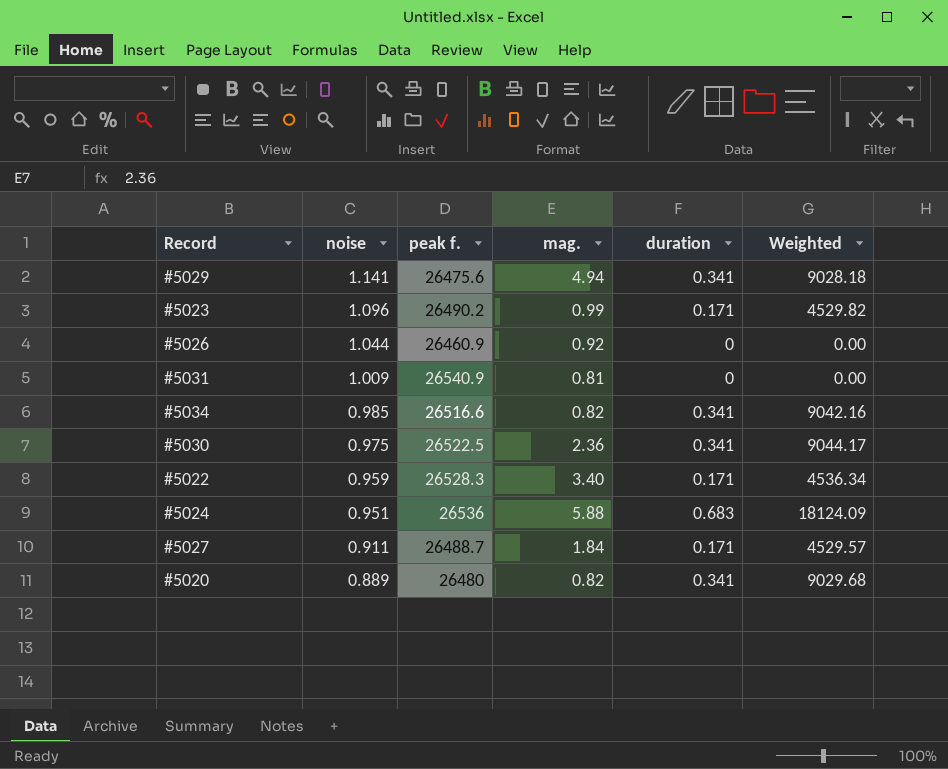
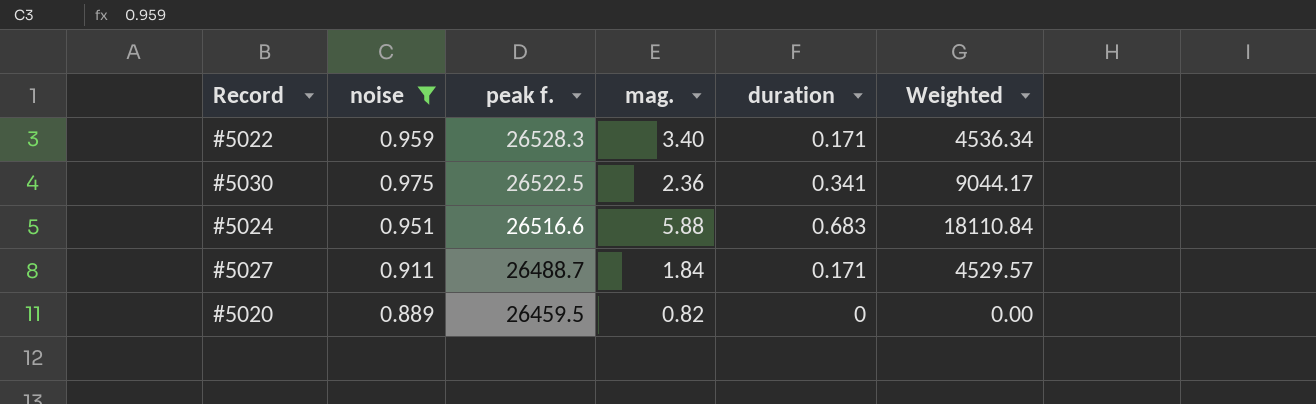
filter: none -> noise <= 0.975
row order: noise descending -> peak f. descending
#5024 | peak f.: 26536 -> 26516.6
#5024 | Weighted: 18124.09 -> 18110.84
#5020 | peak f.: 26480 -> 26459.5
#5020 | duration: 0.341 -> 0
#5020 | Weighted: 9029.68 -> 0.00

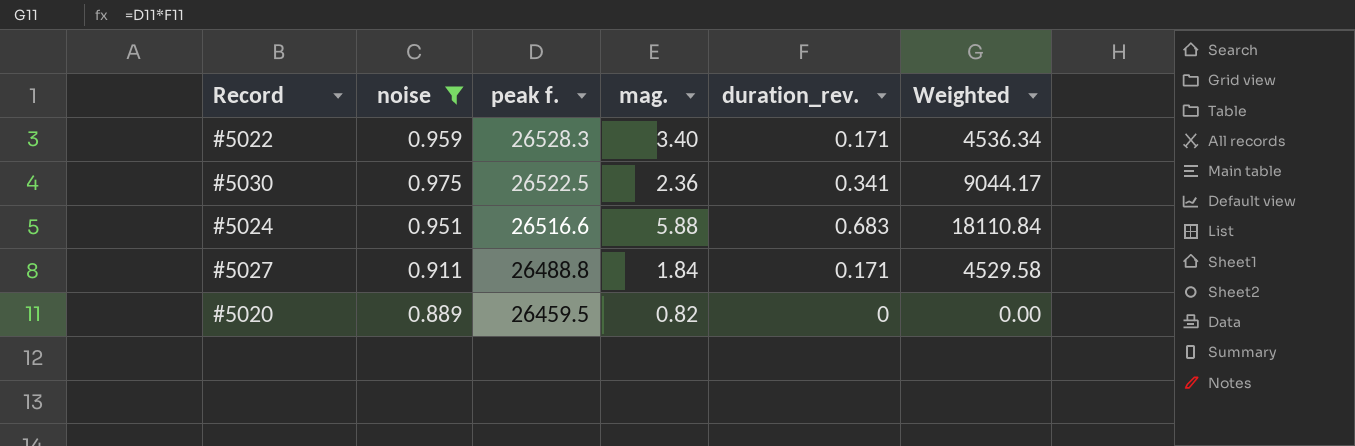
column name: duration -> duration_rev.
#5027 | peak f.: 26488.7 -> 26488.8
#5027 | Weighted: 4529.57 -> 4529.58

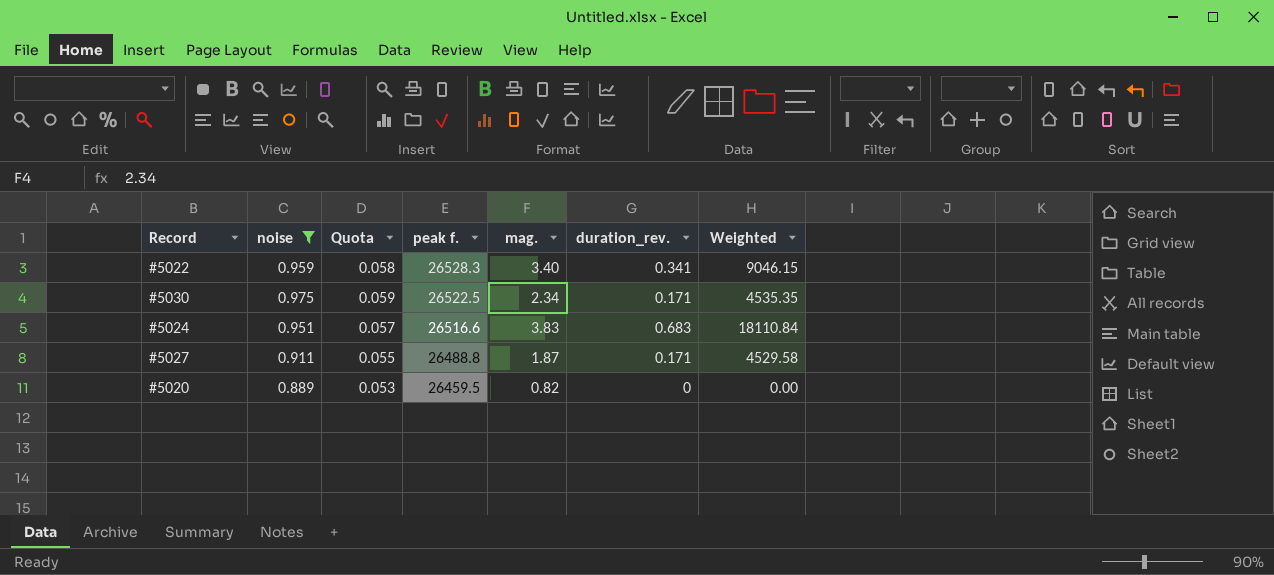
column Quota | formula: none -> [noise] * 0.06
#5022 | duration_rev.: 0.171 -> 0.341
#5022 | Weighted: 4536.34 -> 9046.15
#5030 | mag.: 2.36 -> 2.34
#5030 | duration_rev.: 0.341 -> 0.171
#5030 | Weighted: 9044.17 -> 4535.35
#5024 | mag.: 5.88 -> 3.83
#5027 | mag.: 1.84 -> 1.87

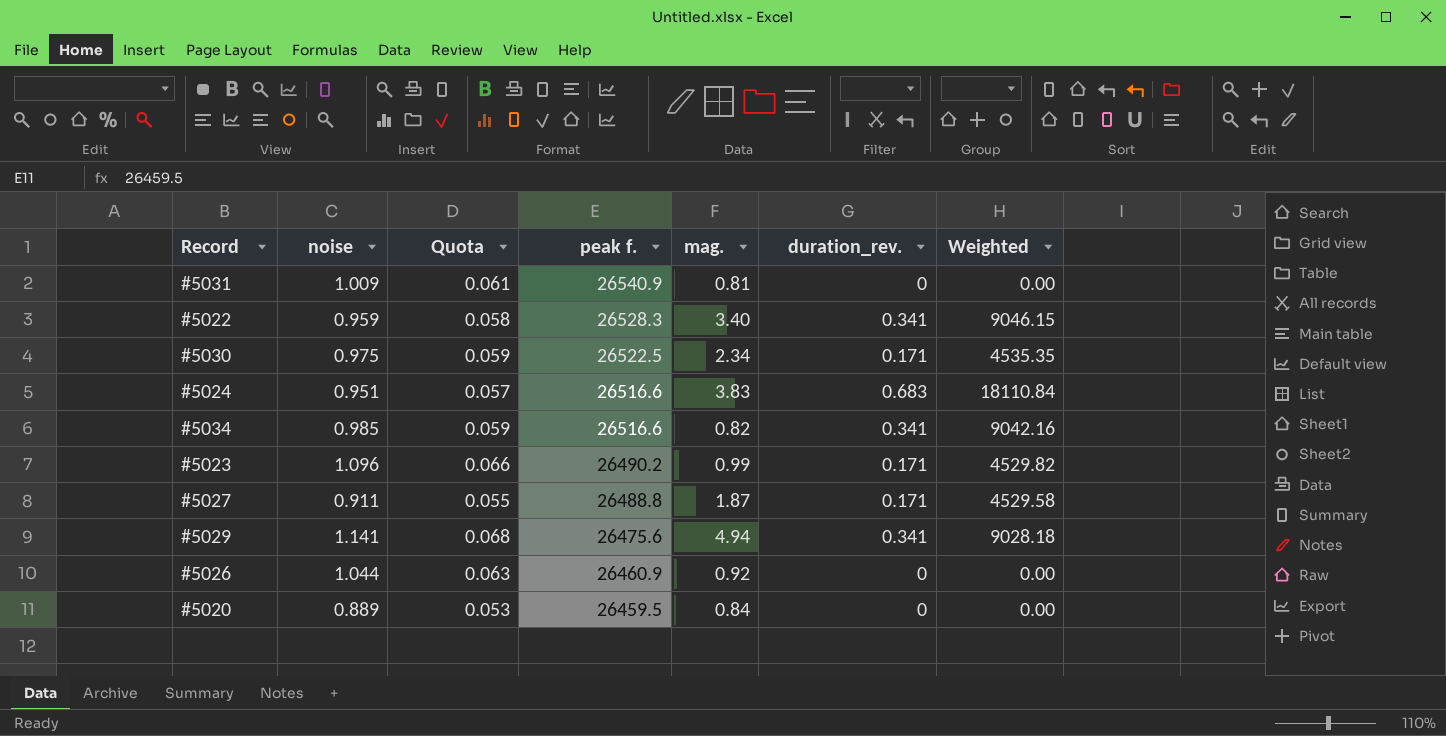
filter: noise <= 0.975 -> none
#5020 | mag.: 0.82 -> 0.84

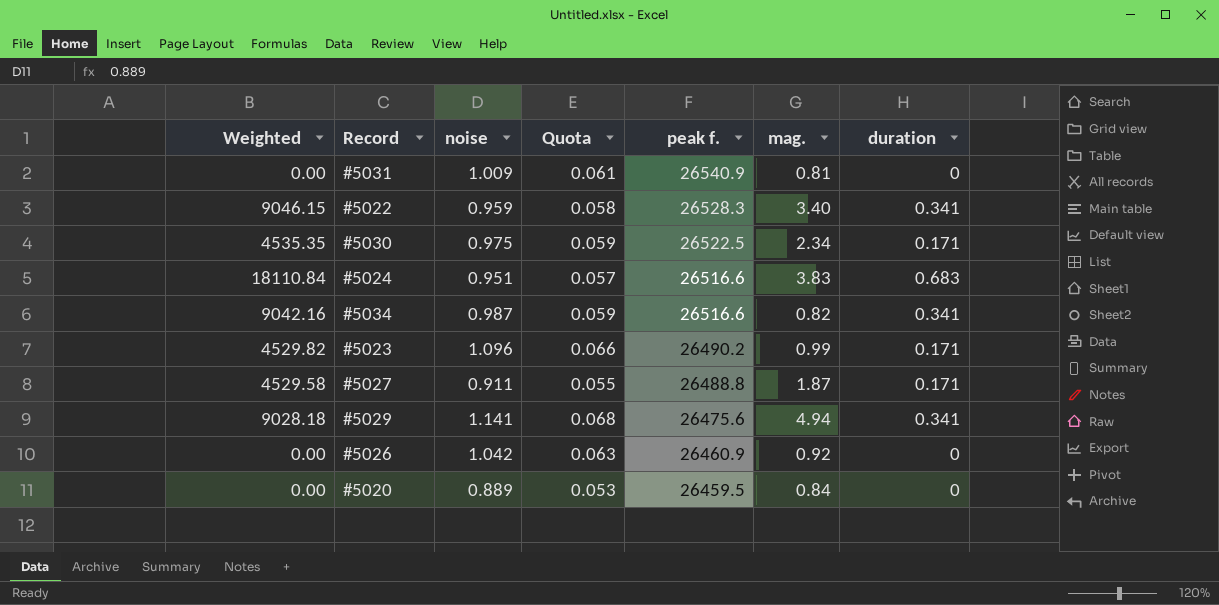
column Weighted | position: 7 -> 1
column name: duration_rev. -> duration
#5034 | noise: 0.985 -> 0.987
#5026 | noise: 1.044 -> 1.042

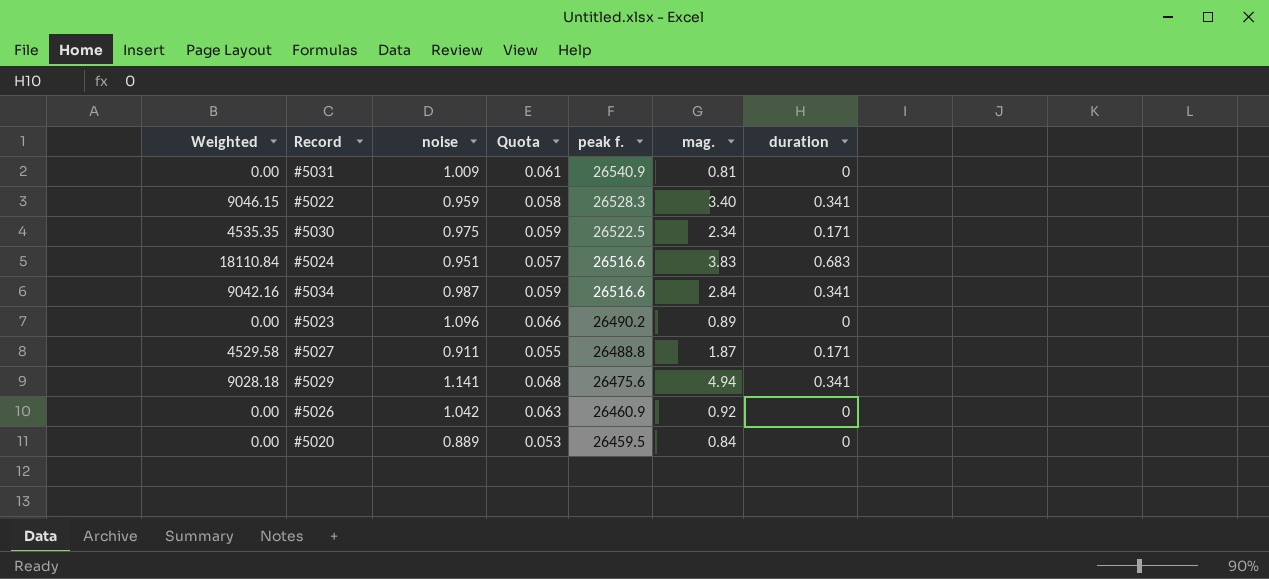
#5034 | mag.: 0.82 -> 2.84
#5023 | Weighted: 4529.82 -> 0.00
#5023 | mag.: 0.99 -> 0.89
#5023 | duration: 0.171 -> 0

